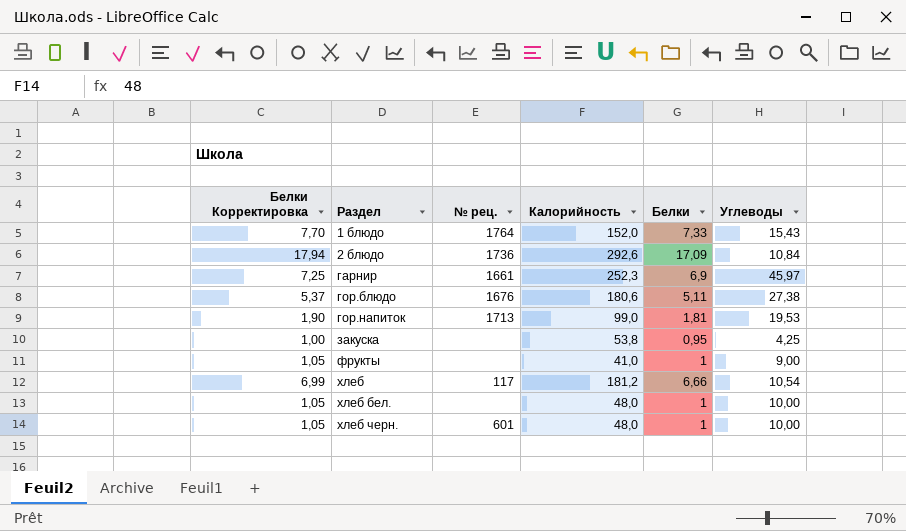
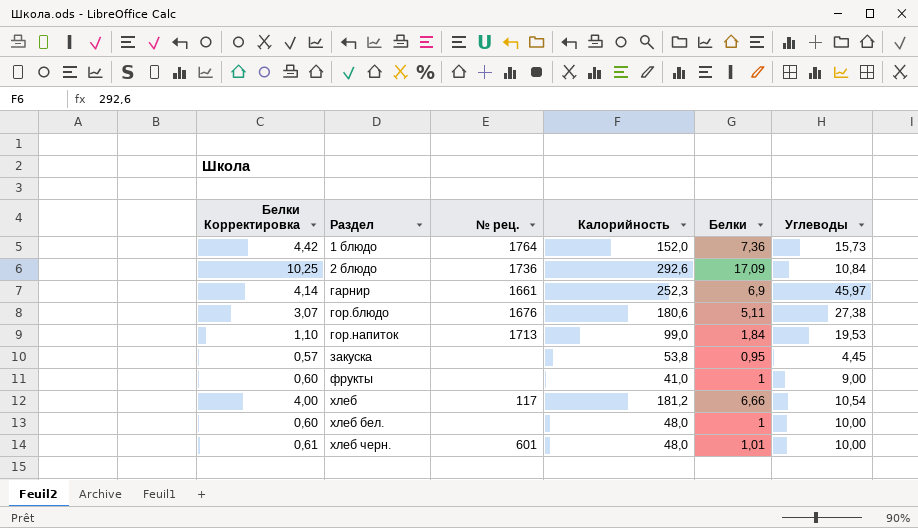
column Белки Корректировка | formula: [Белки] * 1,05 -> [Белки] * 0,6
1 блюдо | Белки: 7,33 -> 7,36
1 блюдо | Углеводы: 15,43 -> 15,73
гор.напиток | Белки: 1,81 -> 1,84
закуска | Углеводы: 4,25 -> 4,45
хлеб черн. | Белки: 1 -> 1,01

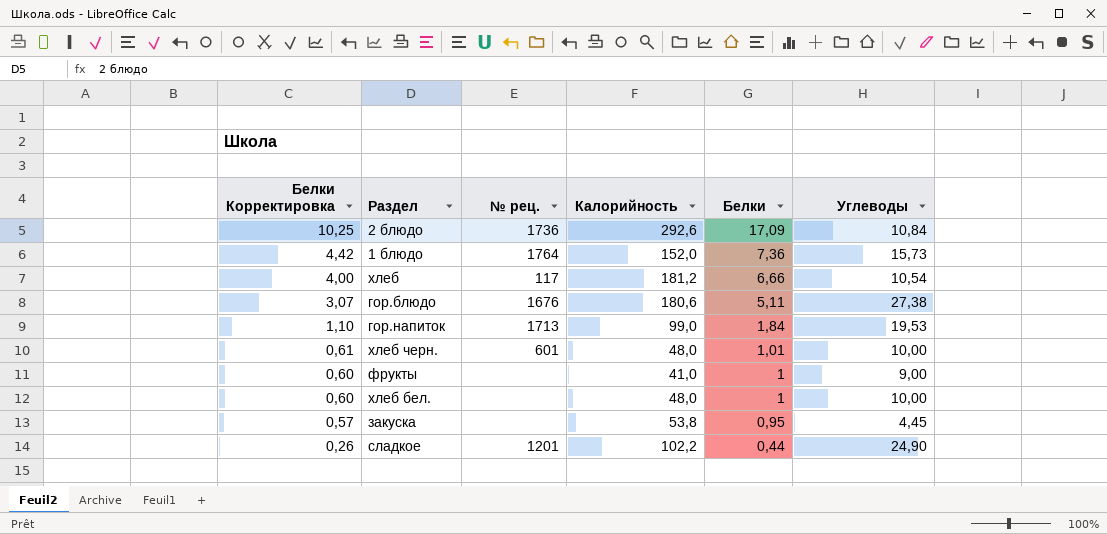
row order: Раздел ascending -> Белки Корректировка descending
row гарнир: 4,14 | 1661 | 252,3 | 6,9 | 45,97 -> none
row сладкое: none -> 0,26 | 1201 | 102,2 | 0,44 | 24,90

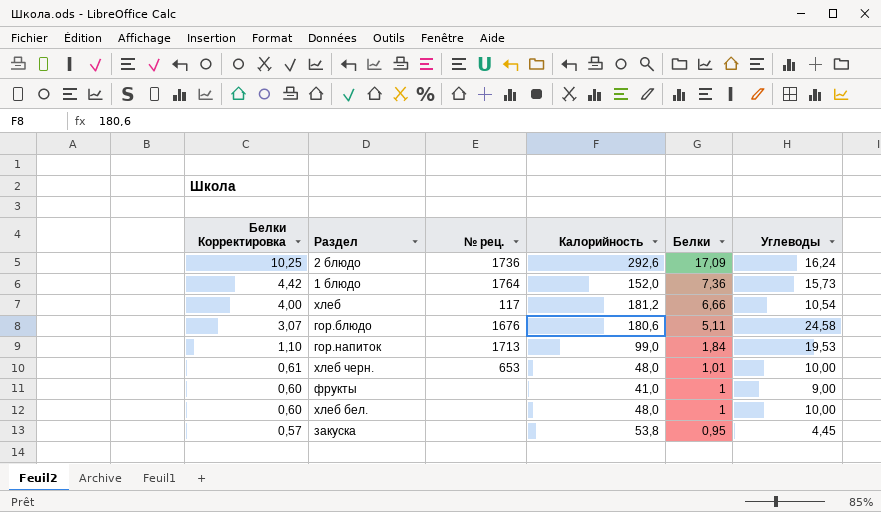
row сладкое: 0,26 | 1201 | 102,2 | 0,44 | 24,90 -> none
2 блюдо | Углеводы: 10,84 -> 16,24
гор.блюдо | Углеводы: 27,38 -> 24,58
хлеб черн. | № рец.: 601 -> 653

